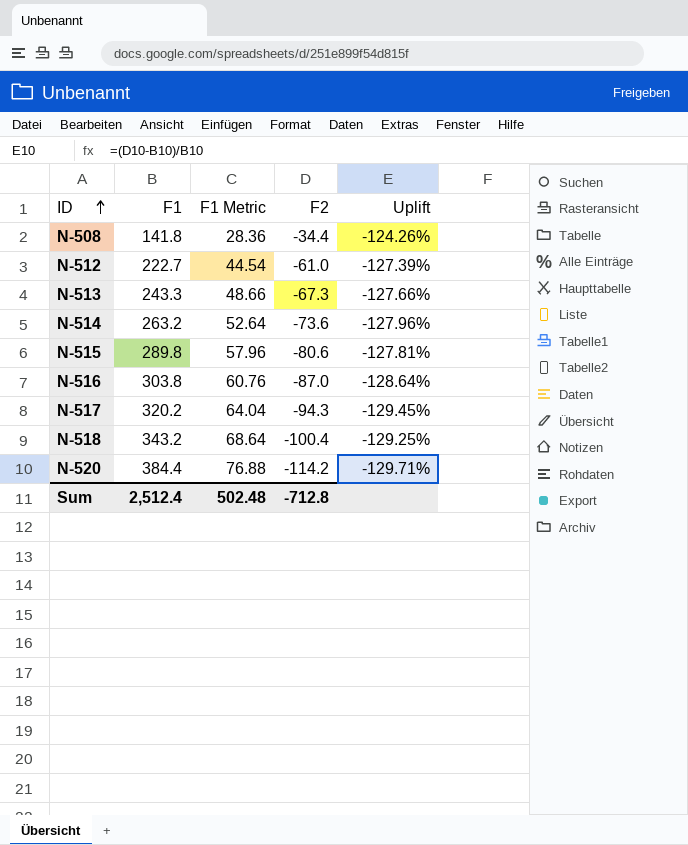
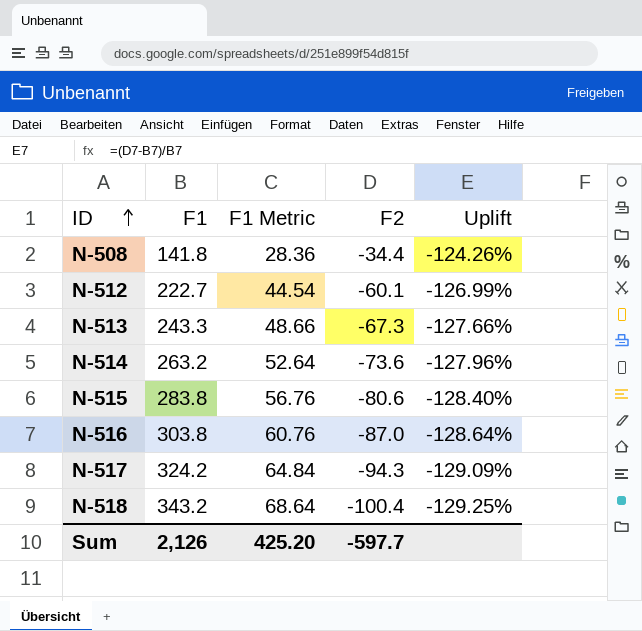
row N-520: 384.4 | 76.88 | -114.2 | -129.71% -> none
N-512 | F2: -61.0 -> -60.1
N-512 | Uplift: -127.39% -> -126.99%
N-515 | F1: 289.8 -> 283.8
N-515 | F1 Metric: 57.96 -> 56.76
N-515 | Uplift: -127.81% -> -128.40%
N-517 | F1: 320.2 -> 324.2
N-517 | F1 Metric: 64.04 -> 64.84
N-517 | Uplift: -129.45% -> -129.09%
Sum | F1: 2,512.4 -> 2,126
Sum | F1 Metric: 502.48 -> 425.20
Sum | F2: -712.8 -> -597.7

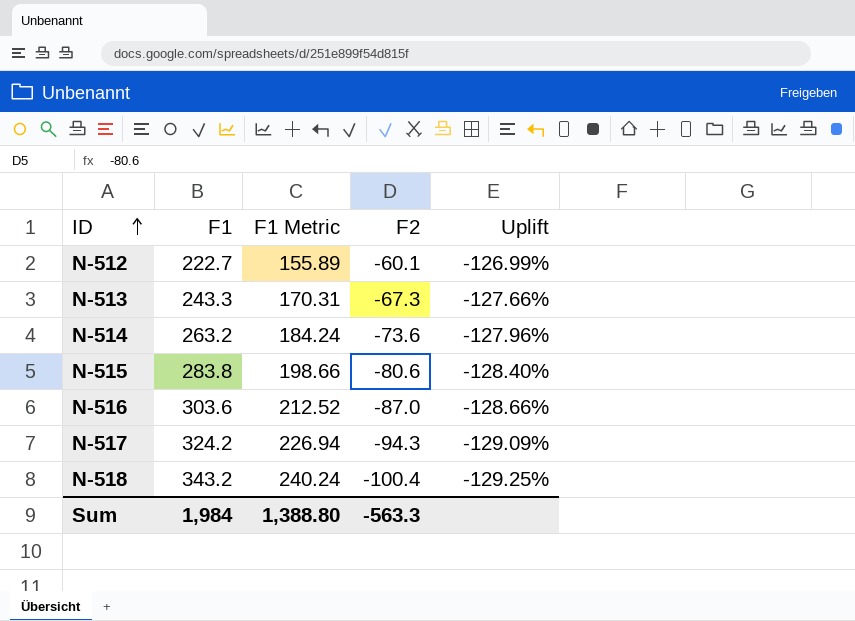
column F1 Metric | formula: [F1] * 0.2 -> [F1] * 0.7
row N-508: 141.8 | 28.36 | -34.4 | -124.26% -> none
N-516 | F1: 303.8 -> 303.6
N-516 | Uplift: -128.64% -> -128.66%
Sum | F1: 2,126 -> 1,984
Sum | F1 Metric: 425.20 -> 1,388.80
Sum | F2: -597.7 -> -563.3

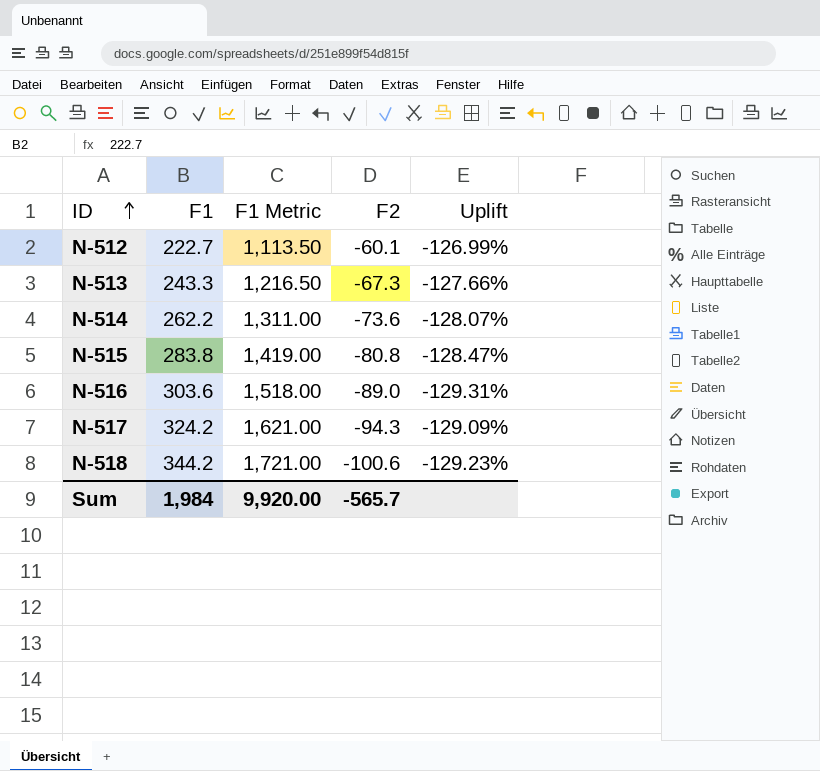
column F1 Metric | formula: [F1] * 0.7 -> [F1] * 5
N-514 | F1: 263.2 -> 262.2
N-514 | Uplift: -127.96% -> -128.07%
N-515 | F2: -80.6 -> -80.8
N-515 | Uplift: -128.40% -> -128.47%
N-516 | F2: -87.0 -> -89.0
N-516 | Uplift: -128.66% -> -129.31%
N-518 | F1: 343.2 -> 344.2
N-518 | F2: -100.4 -> -100.6
N-518 | Uplift: -129.25% -> -129.23%
Sum | F1 Metric: 1,388.80 -> 9,920.00
Sum | F2: -563.3 -> -565.7

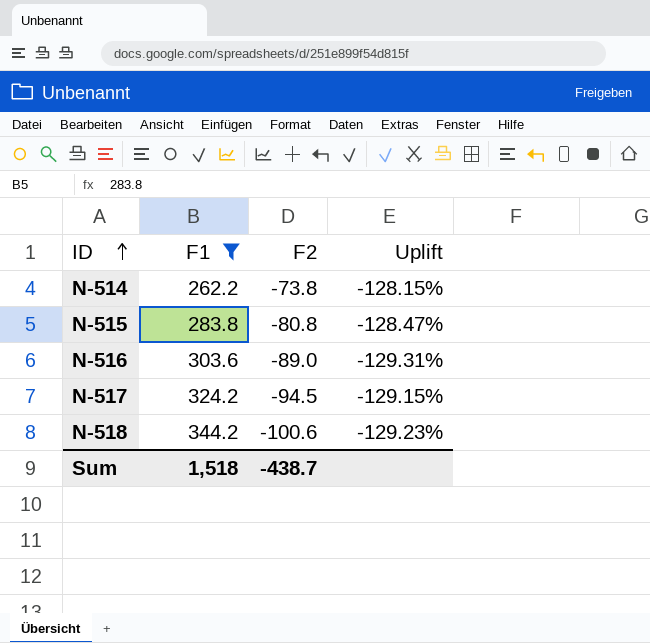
filter: none -> F1 >= 262.2
column F1 Metric | formula: [F1] * 5 -> none
N-514 | F2: -73.6 -> -73.8
N-514 | Uplift: -128.07% -> -128.15%
N-517 | F2: -94.3 -> -94.5
N-517 | Uplift: -129.09% -> -129.15%
Sum | F1: 1,984 -> 1,518
Sum | F2: -565.7 -> -438.7

